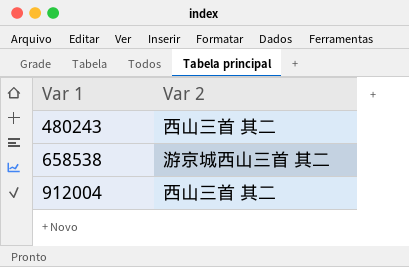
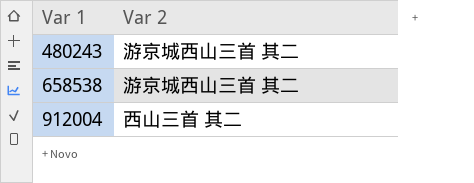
480243 | Var 2: 西山三首 其二 -> 游京城西山三首 其二

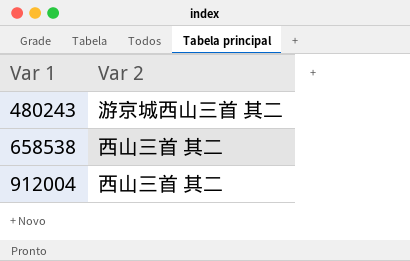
658538 | Var 2: 游京城西山三首 其二 -> 西山三首 其二

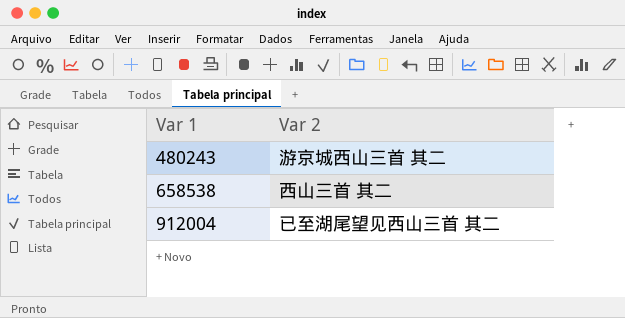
912004 | Var 2: 西山三首 其二 -> 已至湖尾望见西山三首 其二

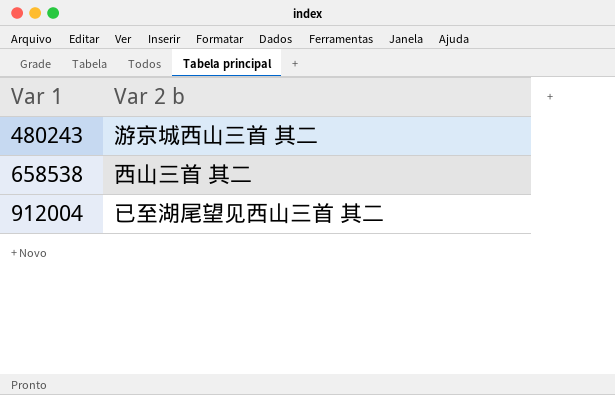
column name: Var 2 -> Var 2 b

